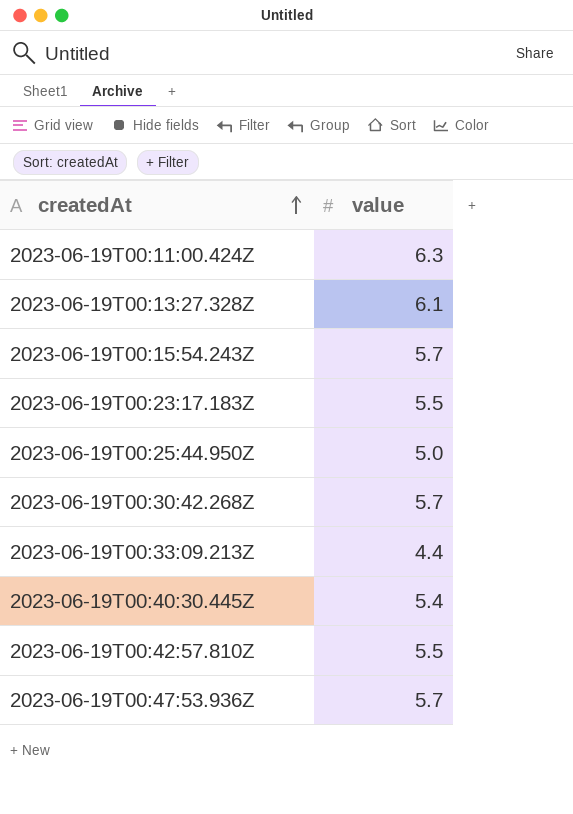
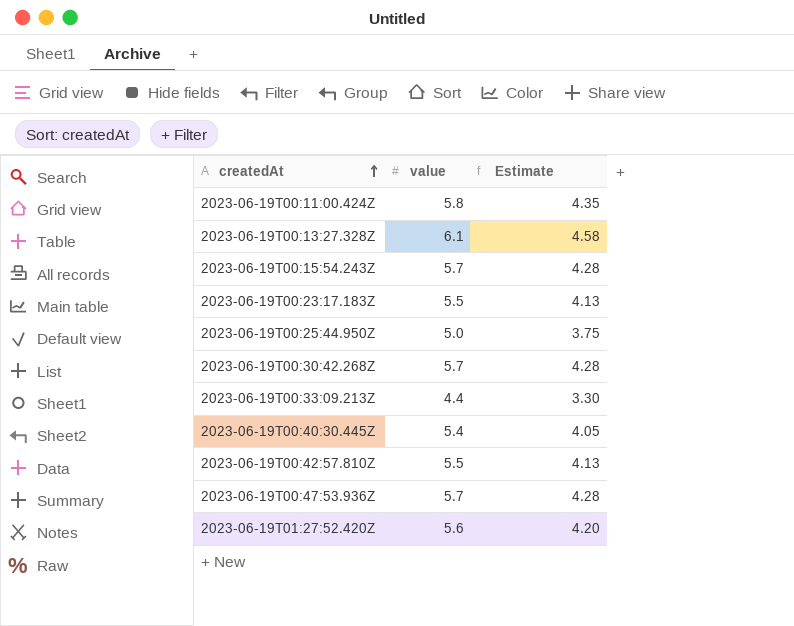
column Estimate | formula: none -> [value] * 0.75
2023-06-19T00:11:00.424Z | value: 6.3 -> 5.8
row 2023-06-19T01:27:52.420Z: none -> 5.6 | 4.20

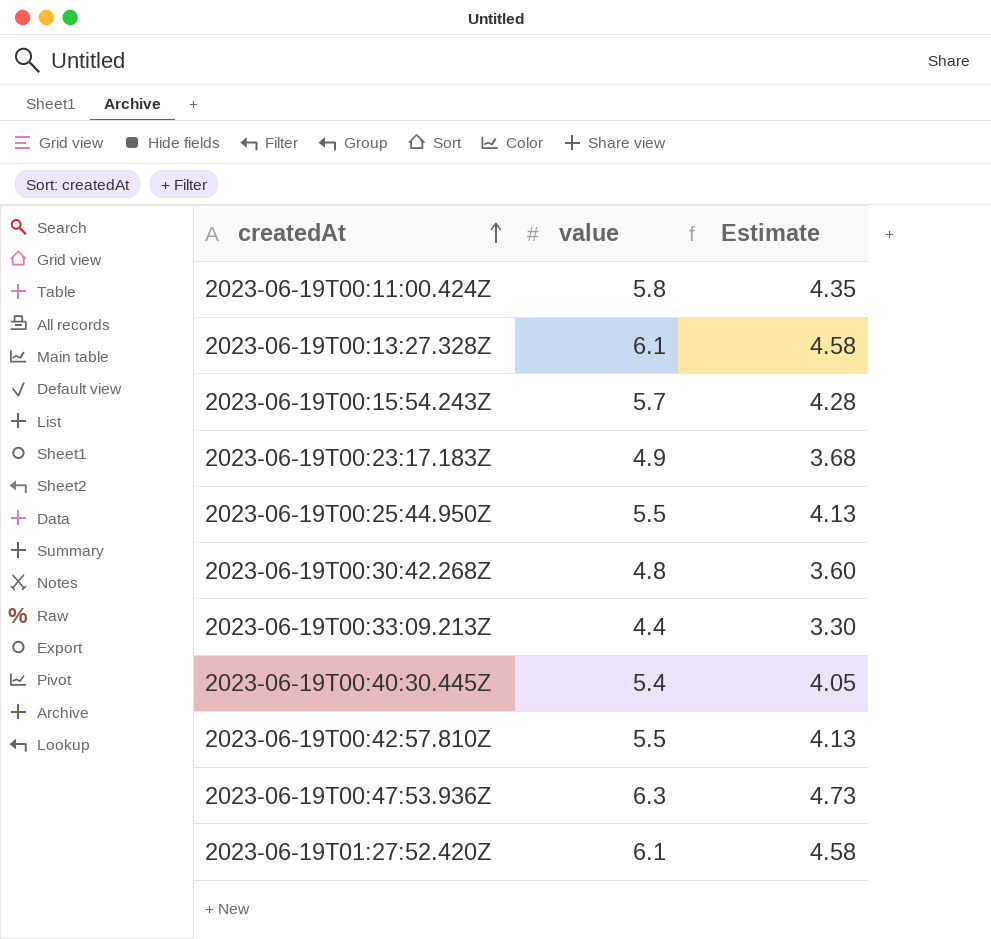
2023-06-19T00:23:17.183Z | value: 5.5 -> 4.9
2023-06-19T00:23:17.183Z | Estimate: 4.13 -> 3.68
2023-06-19T00:25:44.950Z | value: 5.0 -> 5.5
2023-06-19T00:25:44.950Z | Estimate: 3.75 -> 4.13
2023-06-19T00:30:42.268Z | value: 5.7 -> 4.8
2023-06-19T00:30:42.268Z | Estimate: 4.28 -> 3.60
2023-06-19T00:47:53.936Z | value: 5.7 -> 6.3
2023-06-19T00:47:53.936Z | Estimate: 4.28 -> 4.73
2023-06-19T01:27:52.420Z | value: 5.6 -> 6.1
2023-06-19T01:27:52.420Z | Estimate: 4.20 -> 4.58

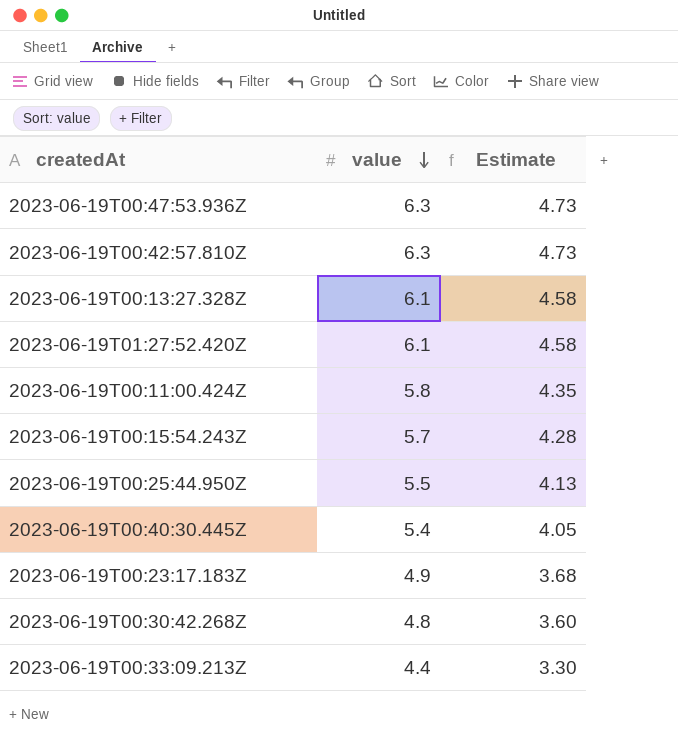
row order: createdAt ascending -> value descending
2023-06-19T00:42:57.810Z | value: 5.5 -> 6.3
2023-06-19T00:42:57.810Z | Estimate: 4.13 -> 4.73

